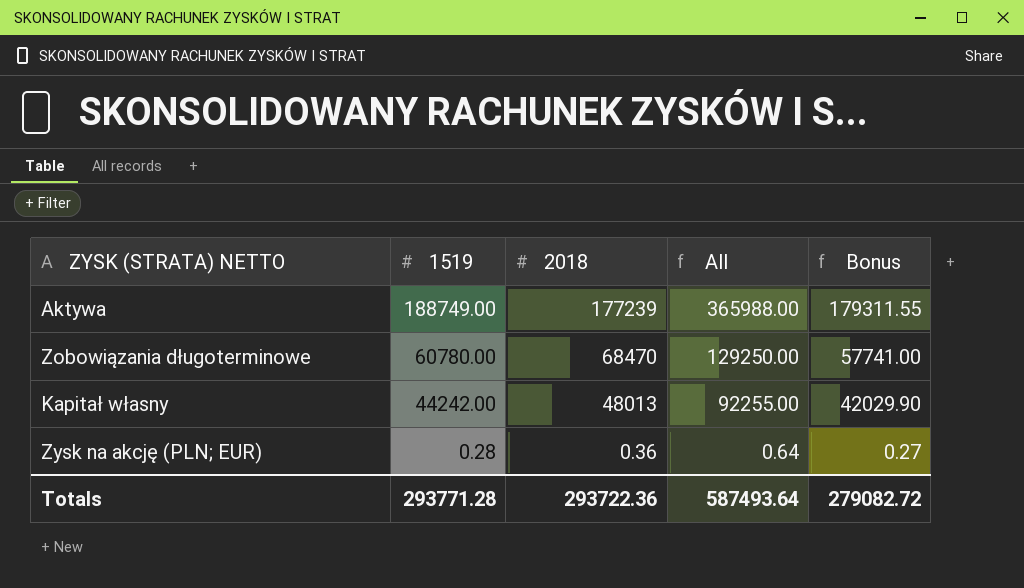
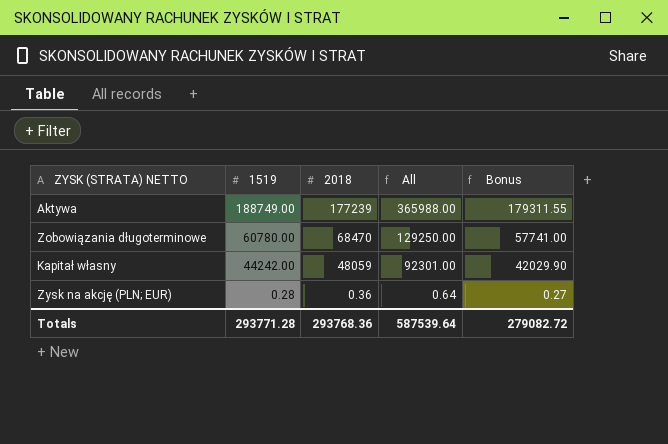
Kapitał własny | 2018: 48013 -> 48059
Kapitał własny | All: 92255.00 -> 92301.00
Totals | 2018: 293722.36 -> 293768.36
Totals | All: 587493.64 -> 587539.64

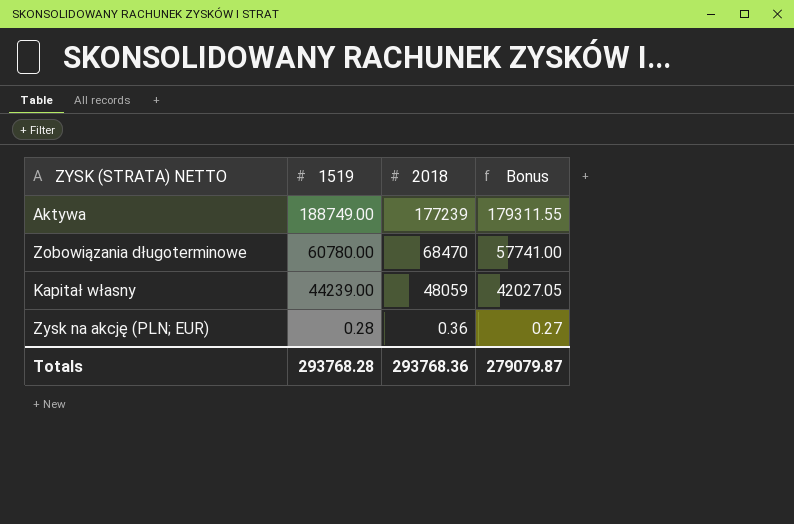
column All | formula: [1519] + [2018] -> none
Kapitał własny | 1519: 44242.00 -> 44239.00
Kapitał własny | Bonus: 42029.90 -> 42027.05
Totals | 1519: 293771.28 -> 293768.28
Totals | Bonus: 279082.72 -> 279079.87

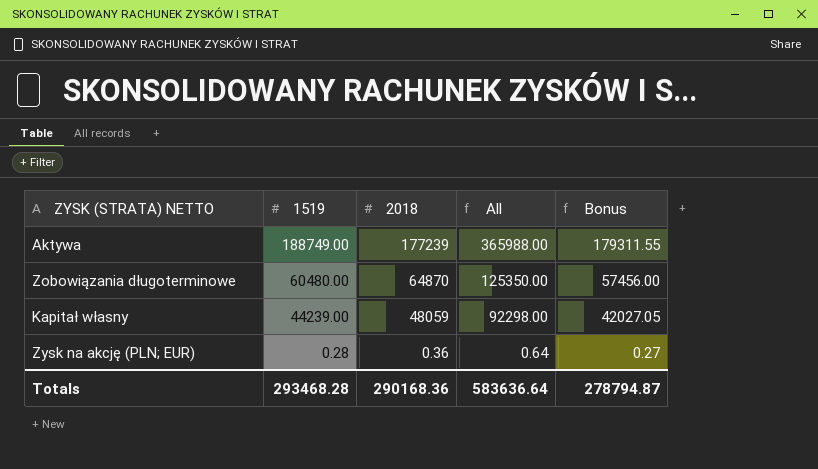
column All | formula: none -> [1519] + [2018]
Zobowiązania długoterminowe | 1519: 60780.00 -> 60480.00
Zobowiązania długoterminowe | 2018: 68470 -> 64870
Zobowiązania długoterminowe | Bonus: 57741.00 -> 57456.00
Totals | 1519: 293768.28 -> 293468.28
Totals | 2018: 293768.36 -> 290168.36
Totals | Bonus: 279079.87 -> 278794.87

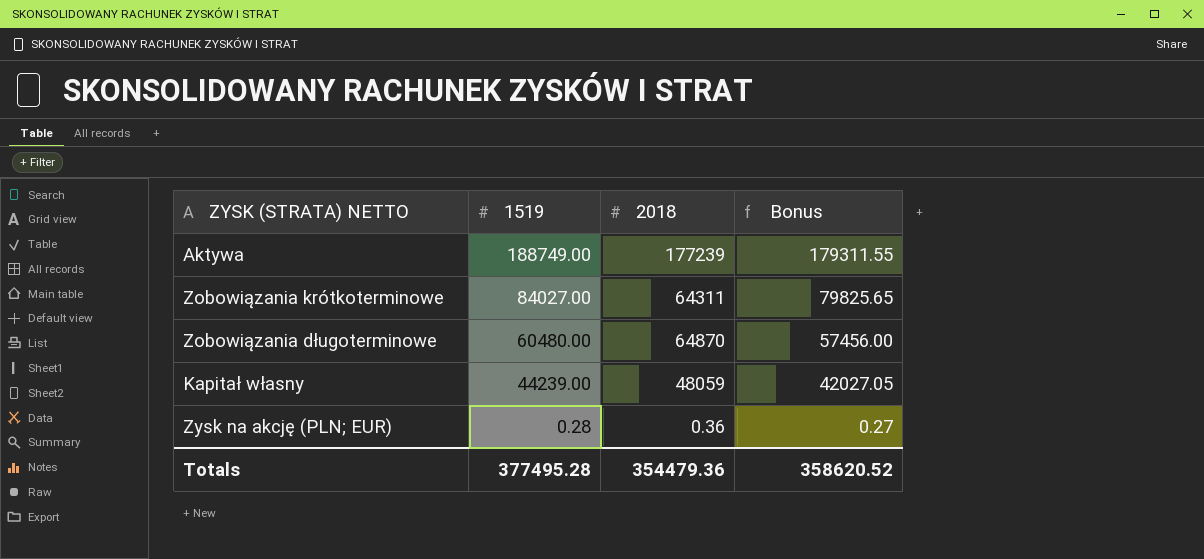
column All | formula: [1519] + [2018] -> none
row Zobowiązania krótkoterminowe: none -> 84027.00 | 64311 | 79825.65
Totals | 1519: 293468.28 -> 377495.28
Totals | 2018: 290168.36 -> 354479.36
Totals | Bonus: 278794.87 -> 358620.52

